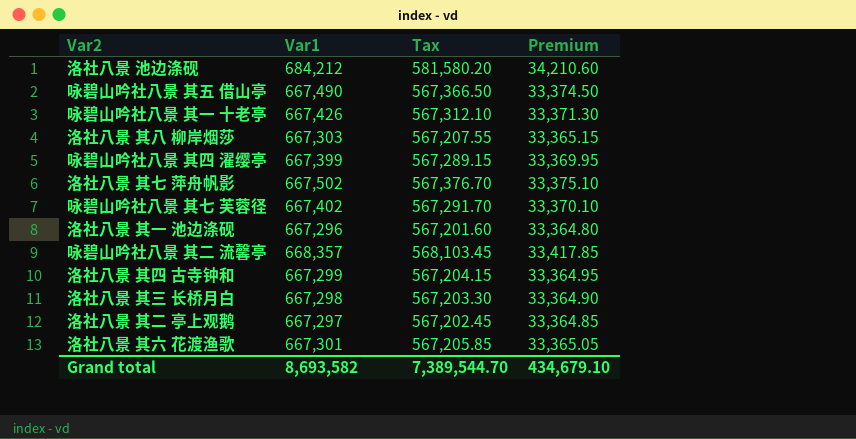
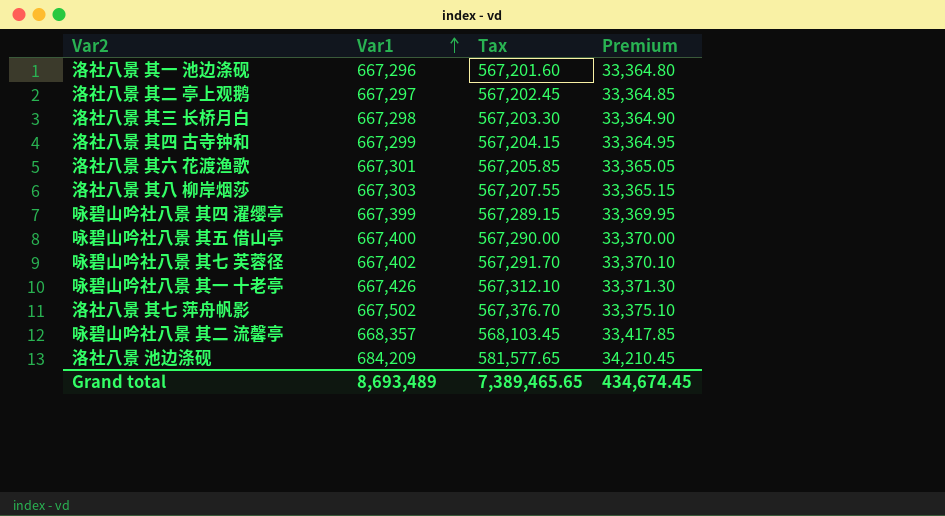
row order: none -> Var1 ascending
咏碧山吟社八景 其五 借山亭 | Var1: 667,490 -> 667,400
咏碧山吟社八景 其五 借山亭 | Tax: 567,366.50 -> 567,290.00
咏碧山吟社八景 其五 借山亭 | Premium: 33,374.50 -> 33,370.00
洛社八景 池边涤砚 | Var1: 684,212 -> 684,209
洛社八景 池边涤砚 | Tax: 581,580.20 -> 581,577.65
洛社八景 池边涤砚 | Premium: 34,210.60 -> 34,210.45
Grand total | Var1: 8,693,582 -> 8,693,489
Grand total | Tax: 7,389,544.70 -> 7,389,465.65
Grand total | Premium: 434,679.10 -> 434,674.45

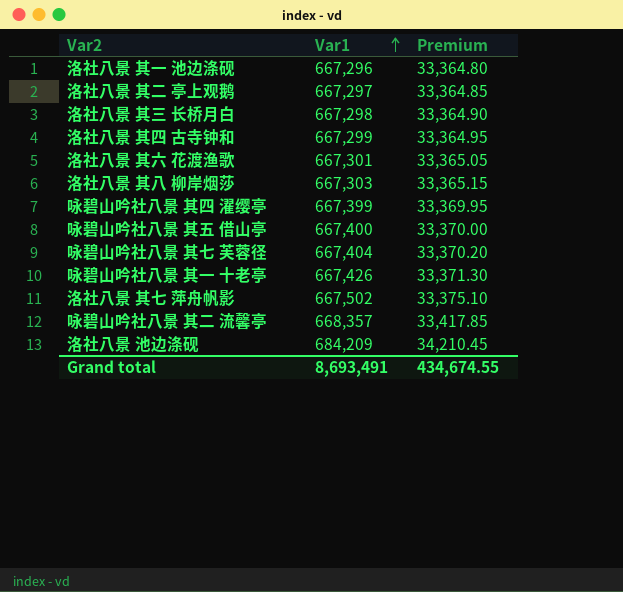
column Tax | formula: [Var1] * 0.85 -> none
咏碧山吟社八景 其七 芙蓉径 | Var1: 667,402 -> 667,404
咏碧山吟社八景 其七 芙蓉径 | Premium: 33,370.10 -> 33,370.20
Grand total | Var1: 8,693,489 -> 8,693,491
Grand total | Premium: 434,674.45 -> 434,674.55

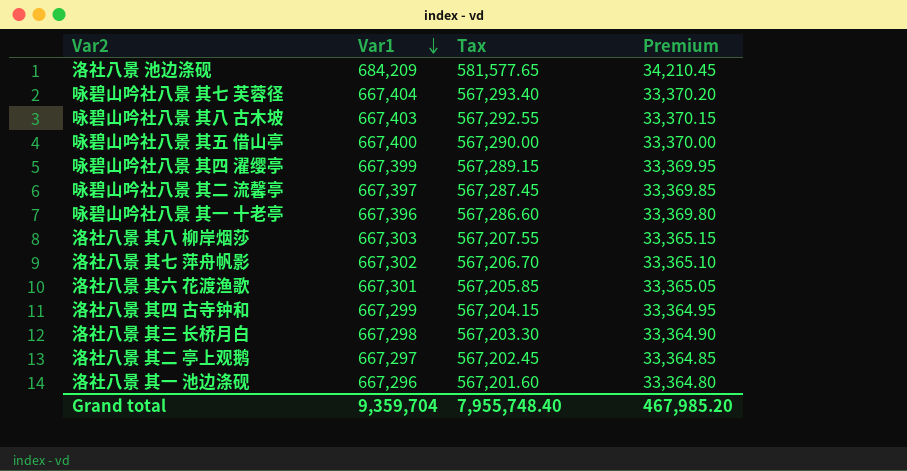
row order: Var1 ascending -> Var1 descending
column Tax | formula: none -> [Var1] * 0.85
row 咏碧山吟社八景 其八 古木坡: none -> 667,403 | 567,292.55 | 33,370.15
咏碧山吟社八景 其二 流馨亭 | Var1: 668,357 -> 667,397
咏碧山吟社八景 其二 流馨亭 | Premium: 33,417.85 -> 33,369.85
咏碧山吟社八景 其一 十老亭 | Var1: 667,426 -> 667,396
咏碧山吟社八景 其一 十老亭 | Premium: 33,371.30 -> 33,369.80
洛社八景 其七 萍舟帆影 | Var1: 667,502 -> 667,302
洛社八景 其七 萍舟帆影 | Premium: 33,375.10 -> 33,365.10
Grand total | Var1: 8,693,491 -> 9,359,704
Grand total | Premium: 434,674.55 -> 467,985.20

